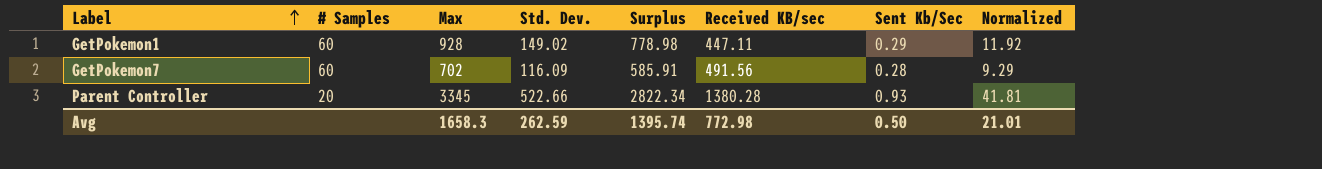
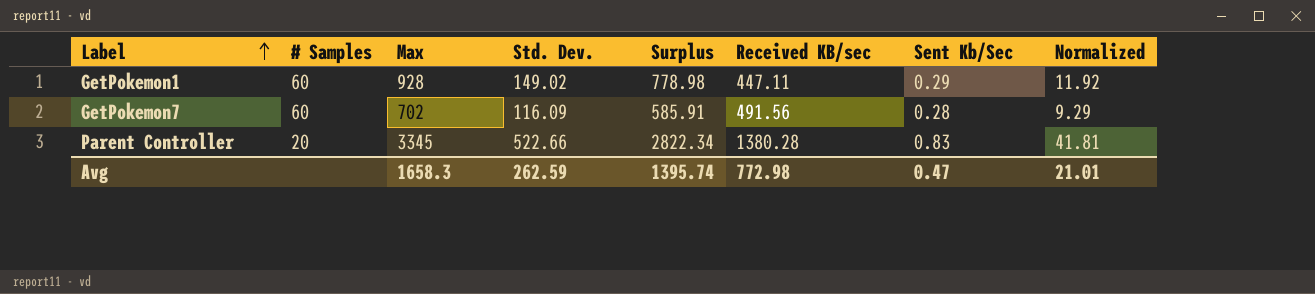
Parent Controller | Sent Kb/Sec: 0.93 -> 0.83
Avg | Sent Kb/Sec: 0.50 -> 0.47

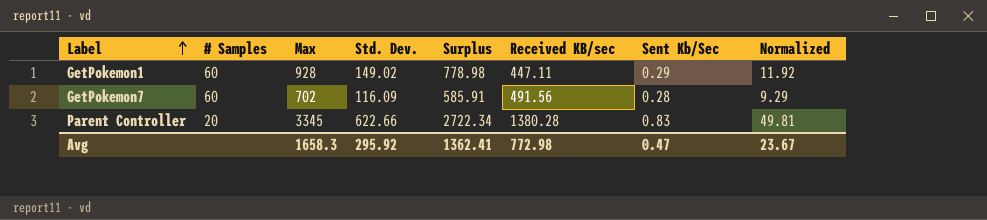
Parent Controller | Std. Dev.: 522.66 -> 622.66
Parent Controller | Surplus: 2822.34 -> 2722.34
Parent Controller | Normalized: 41.81 -> 49.81
Avg | Std. Dev.: 262.59 -> 295.92
Avg | Surplus: 1395.74 -> 1362.41
Avg | Normalized: 21.01 -> 23.67

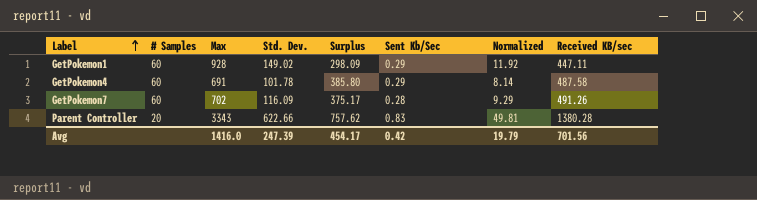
column Surplus | formula: [Max] - [Std. Dev.] -> [Received KB/sec] - [Std. Dev.]
column Received KB/sec | position: 6 -> 8
row GetPokemon4: none -> 60 | 691 | 101.78 | 385.80 | 0.29 | 8.14 | 487.58
GetPokemon7 | Received KB/sec: 491.56 -> 491.26
Parent Controller | Max: 3345 -> 3343
Avg | Max: 1658.3 -> 1416.0
Avg | Std. Dev.: 295.92 -> 247.39
Avg | Surplus: 1362.41 -> 454.17
Avg | Sent Kb/Sec: 0.47 -> 0.42
Avg | Normalized: 23.67 -> 19.79
Avg | Received KB/sec: 772.98 -> 701.56

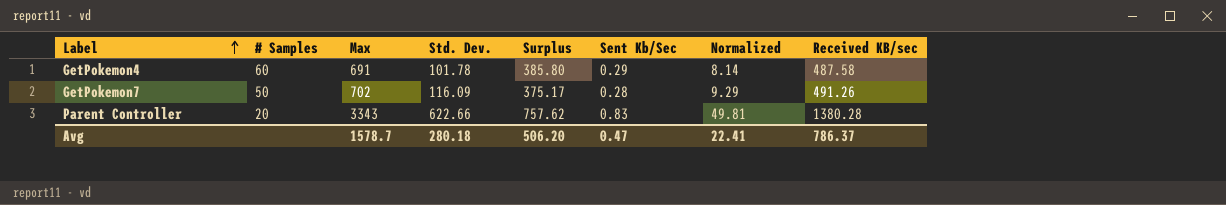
row GetPokemon1: 60 | 928 | 149.02 | 298.09 | 0.29 | 11.92 | 447.11 -> none
GetPokemon7 | # Samples: 60 -> 50
Avg | Max: 1416.0 -> 1578.7
Avg | Std. Dev.: 247.39 -> 280.18
Avg | Surplus: 454.17 -> 506.20
Avg | Sent Kb/Sec: 0.42 -> 0.47
Avg | Normalized: 19.79 -> 22.41
Avg | Received KB/sec: 701.56 -> 786.37

